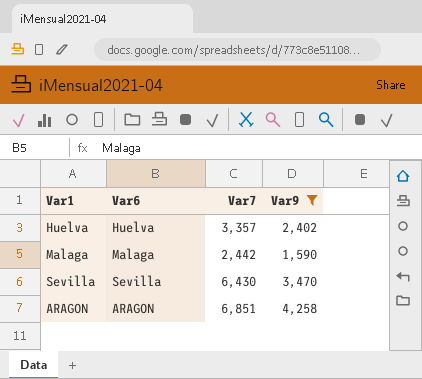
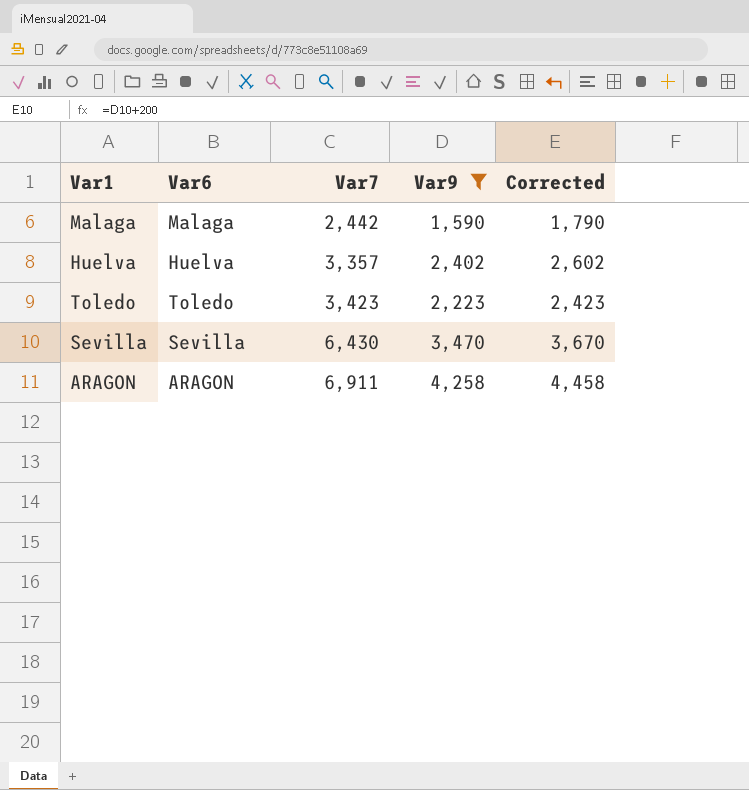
row order: none -> Var7 ascending
column Corrected | formula: none -> [Var9] + 200
row Toledo: none -> Toledo | 3,423 | 2,223 | 2,423
ARAGON | Var7: 6,851 -> 6,911

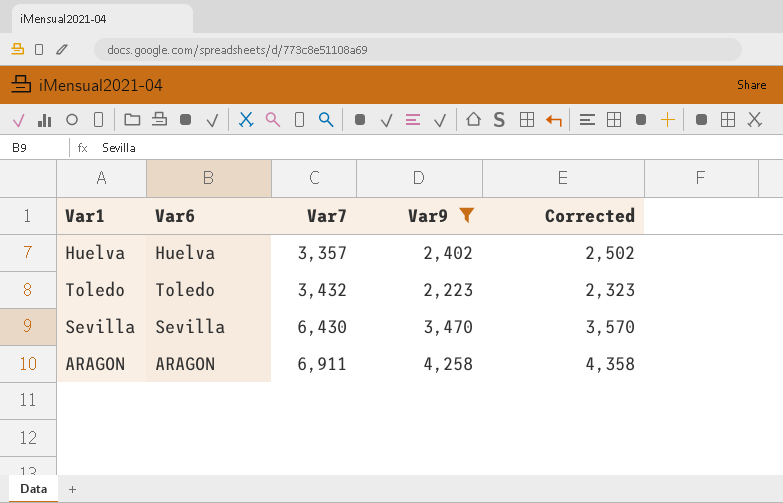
column Corrected | formula: [Var9] + 200 -> [Var9] + 100
row Malaga: Malaga | 2,442 | 1,590 | 1,790 -> none
Toledo | Var7: 3,423 -> 3,432

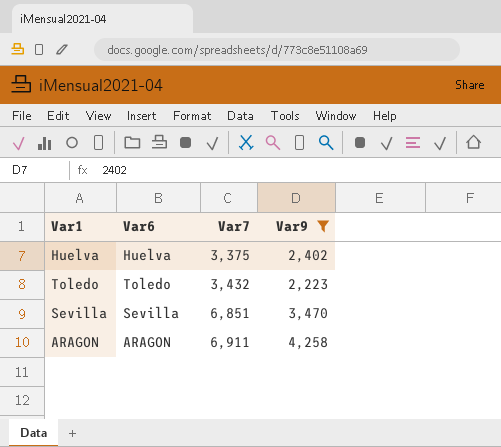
column Corrected | formula: [Var9] + 100 -> none
Huelva | Var7: 3,357 -> 3,375
Sevilla | Var7: 6,430 -> 6,851

